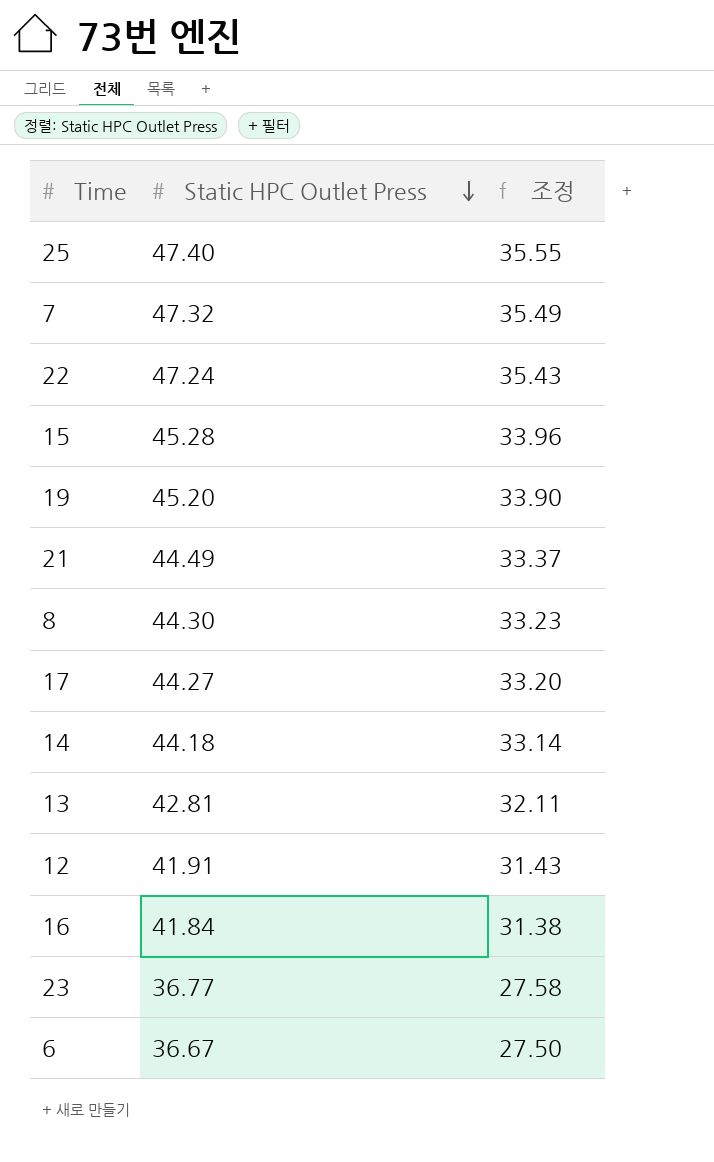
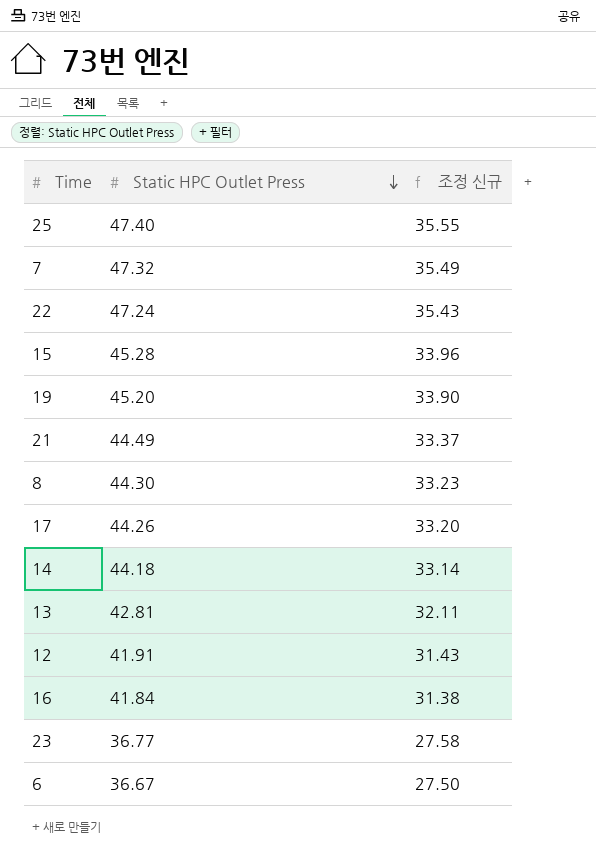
column name: 조정 -> 조정 신규
17 | Static HPC Outlet Press: 44.27 -> 44.26

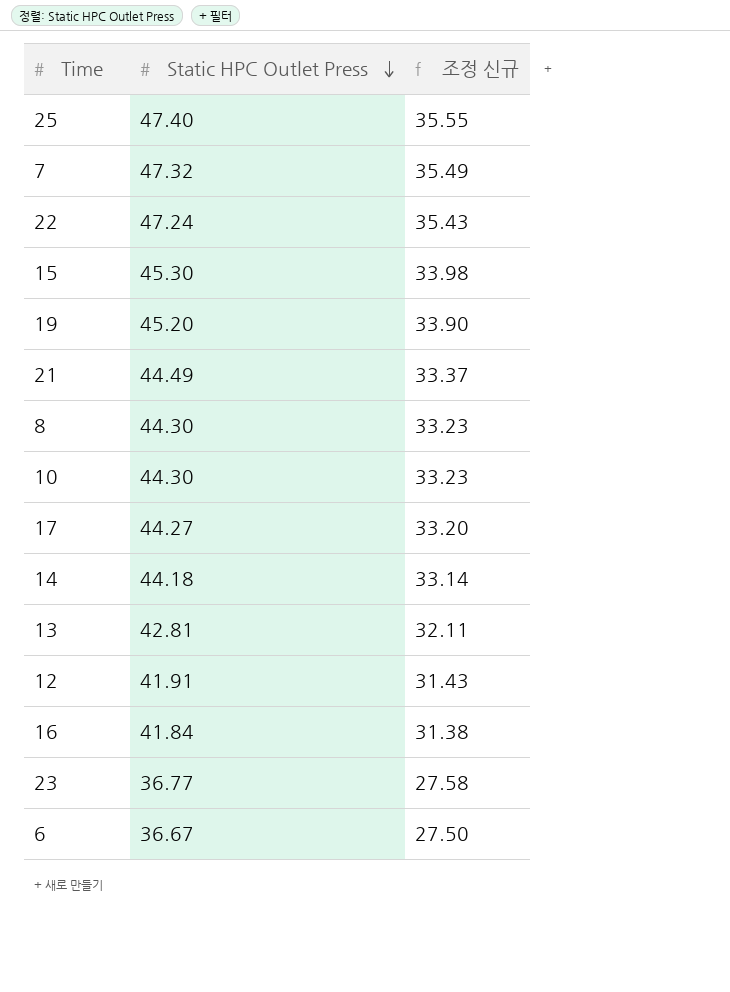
15 | Static HPC Outlet Press: 45.28 -> 45.30
15 | 조정 신규: 33.96 -> 33.98
row 10: none -> 44.30 | 33.23
17 | Static HPC Outlet Press: 44.26 -> 44.27

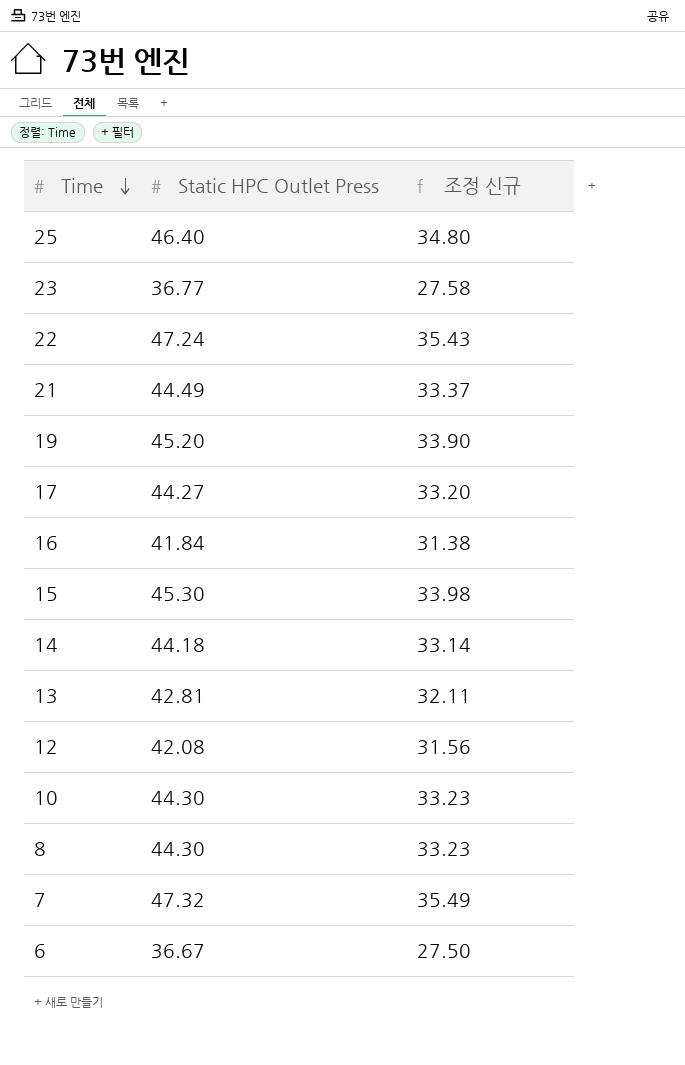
row order: Static HPC Outlet Press descending -> Time descending
25 | Static HPC Outlet Press: 47.40 -> 46.40
25 | 조정 신규: 35.55 -> 34.80
12 | Static HPC Outlet Press: 41.91 -> 42.08
12 | 조정 신규: 31.43 -> 31.56

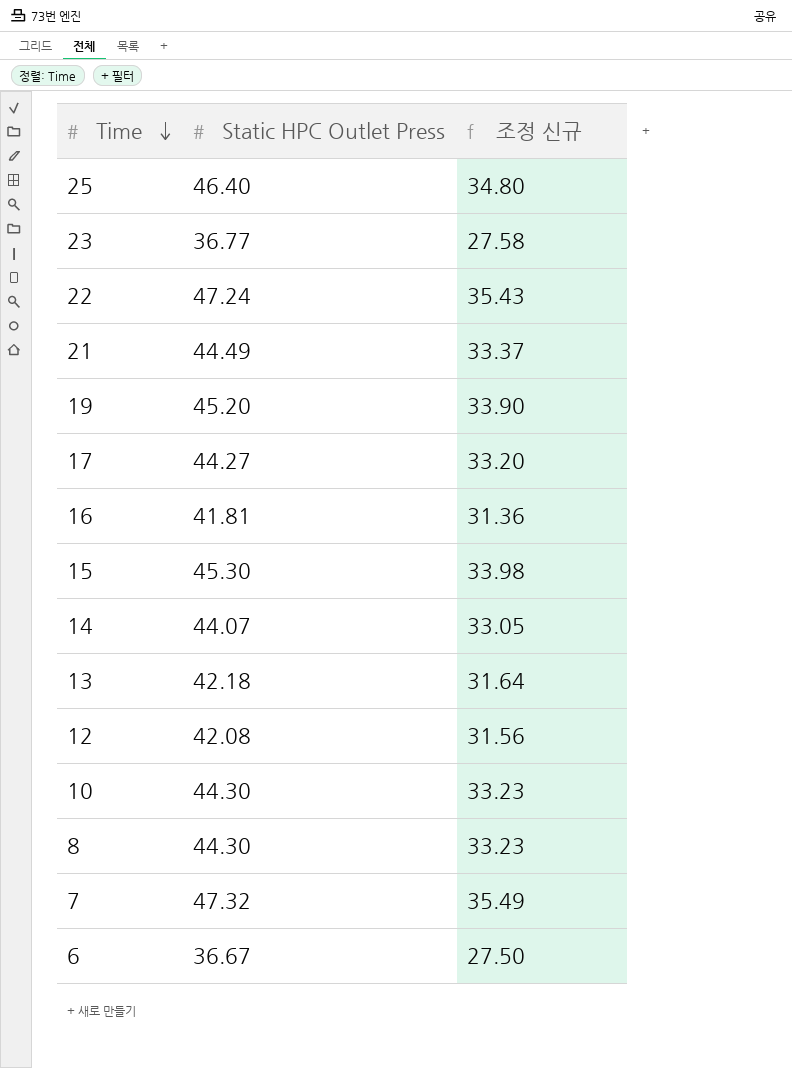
16 | Static HPC Outlet Press: 41.84 -> 41.81
16 | 조정 신규: 31.38 -> 31.36
14 | Static HPC Outlet Press: 44.18 -> 44.07
14 | 조정 신규: 33.14 -> 33.05
13 | Static HPC Outlet Press: 42.81 -> 42.18
13 | 조정 신규: 32.11 -> 31.64

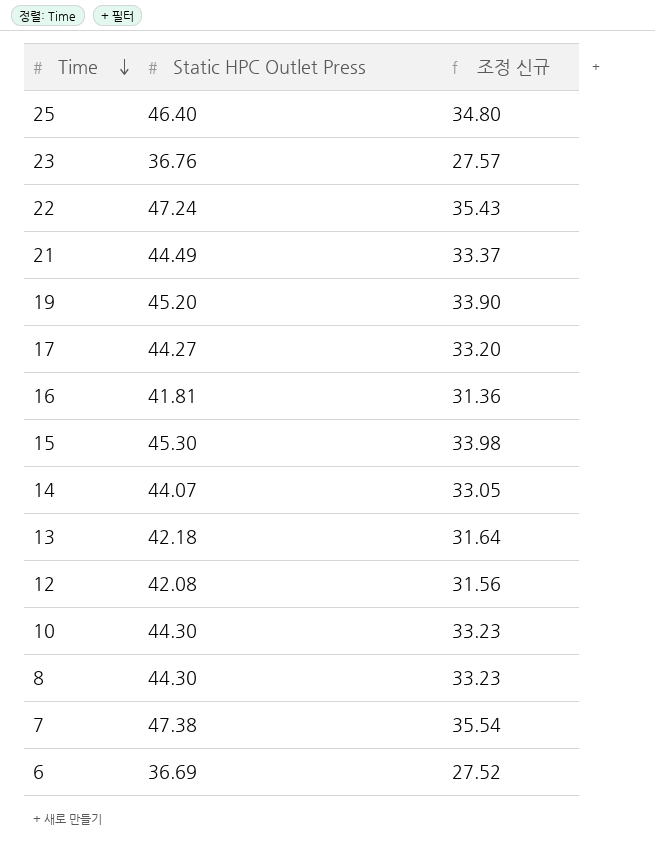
23 | Static HPC Outlet Press: 36.77 -> 36.76
23 | 조정 신규: 27.58 -> 27.57
7 | Static HPC Outlet Press: 47.32 -> 47.38
7 | 조정 신규: 35.49 -> 35.54
6 | Static HPC Outlet Press: 36.67 -> 36.69
6 | 조정 신규: 27.50 -> 27.52

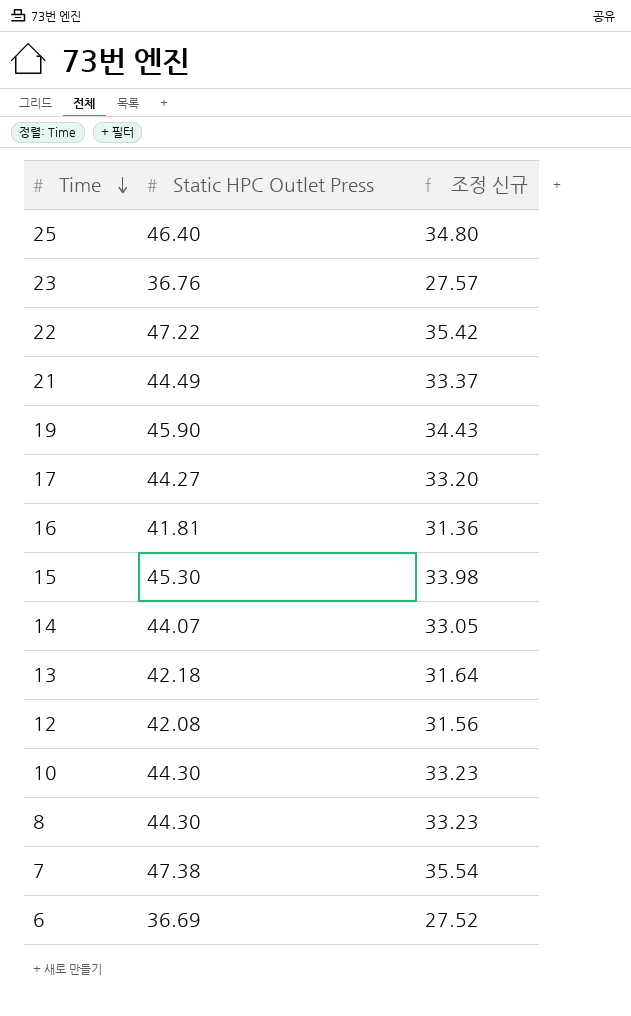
22 | Static HPC Outlet Press: 47.24 -> 47.22
22 | 조정 신규: 35.43 -> 35.42
19 | Static HPC Outlet Press: 45.20 -> 45.90
19 | 조정 신규: 33.90 -> 34.43

